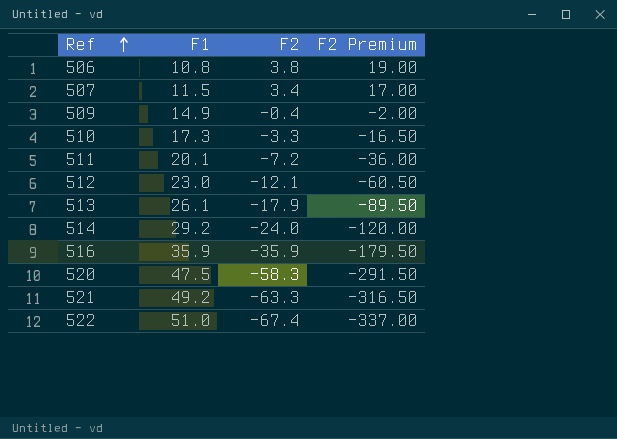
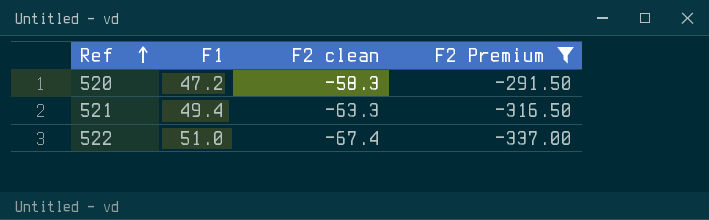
filter: none -> F2 Premium <= -291.50
column name: F2 -> F2 clean
520 | F1: 47.5 -> 47.2
521 | F1: 49.2 -> 49.4

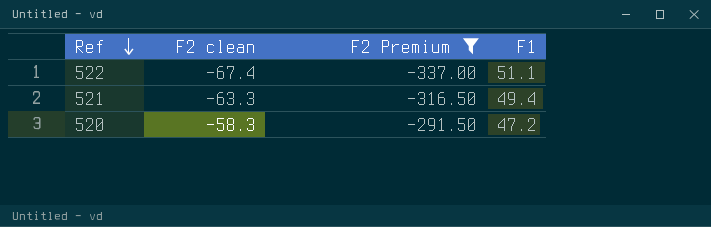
row order: Ref ascending -> Ref descending
column F1 | position: 2 -> 4
522 | F1: 51.0 -> 51.1

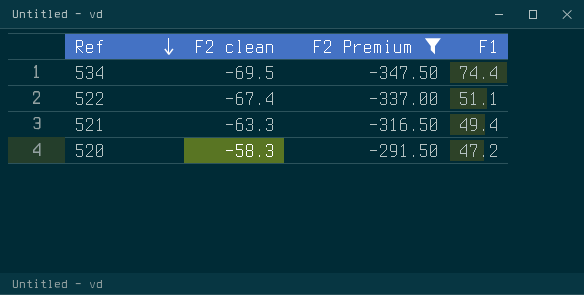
row 534: none -> -69.5 | -347.50 | 74.4

